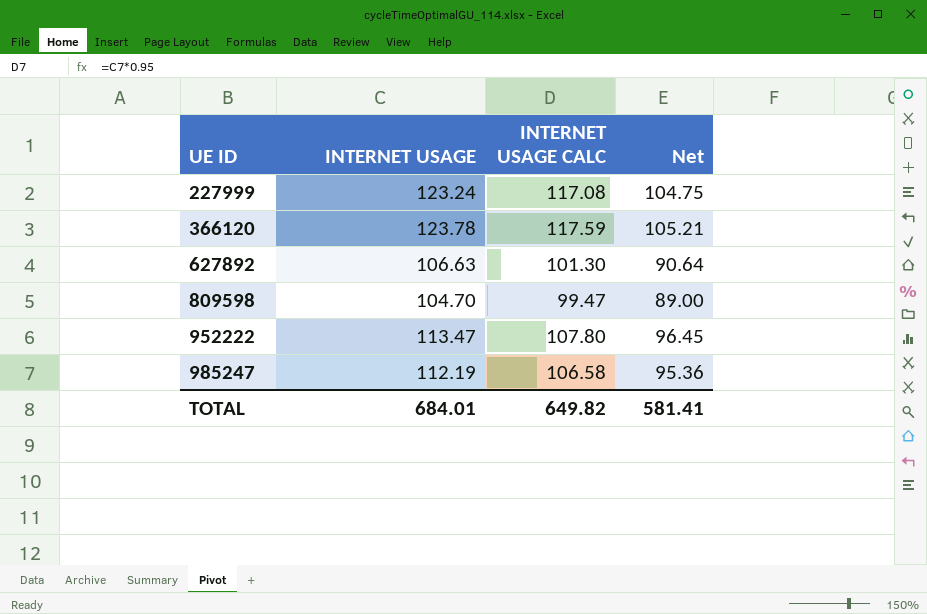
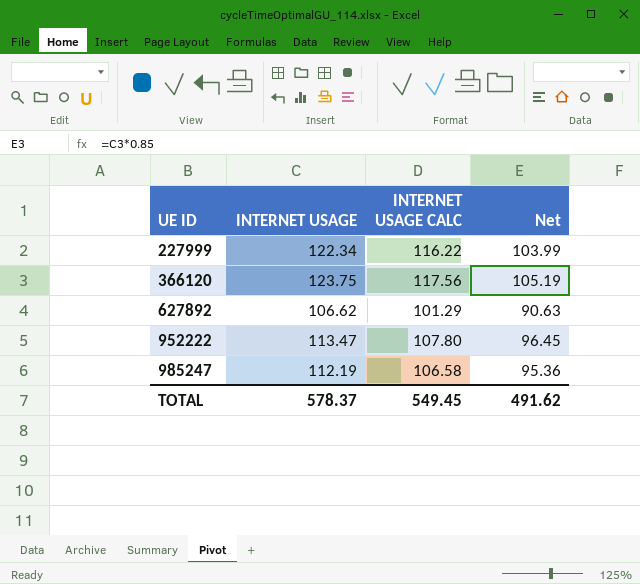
row 809598: 104.70 | 99.47 | 89.00 -> none
227999 | INTERNET USAGE: 123.24 -> 122.34
227999 | INTERNET USAGE CALC: 117.08 -> 116.22
227999 | Net: 104.75 -> 103.99
366120 | INTERNET USAGE: 123.78 -> 123.75
366120 | INTERNET USAGE CALC: 117.59 -> 117.56
366120 | Net: 105.21 -> 105.19
627892 | INTERNET USAGE: 106.63 -> 106.62
627892 | INTERNET USAGE CALC: 101.30 -> 101.29
627892 | Net: 90.64 -> 90.63
TOTAL | INTERNET USAGE: 684.01 -> 578.37
TOTAL | INTERNET USAGE CALC: 649.82 -> 549.45
TOTAL | Net: 581.41 -> 491.62

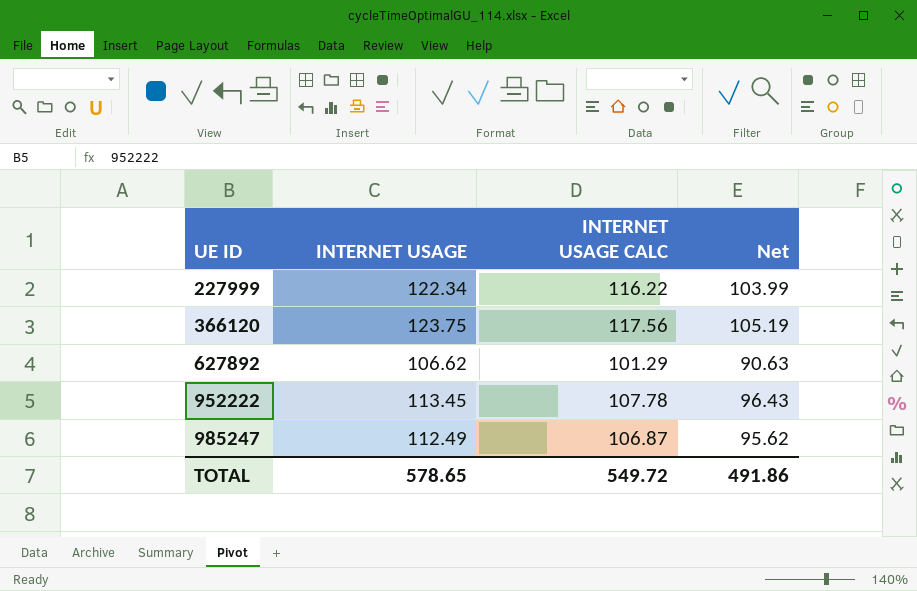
952222 | INTERNET USAGE: 113.47 -> 113.45
952222 | INTERNET USAGE CALC: 107.80 -> 107.78
952222 | Net: 96.45 -> 96.43
985247 | INTERNET USAGE: 112.19 -> 112.49
985247 | INTERNET USAGE CALC: 106.58 -> 106.87
985247 | Net: 95.36 -> 95.62
TOTAL | INTERNET USAGE: 578.37 -> 578.65
TOTAL | INTERNET USAGE CALC: 549.45 -> 549.72
TOTAL | Net: 491.62 -> 491.86

